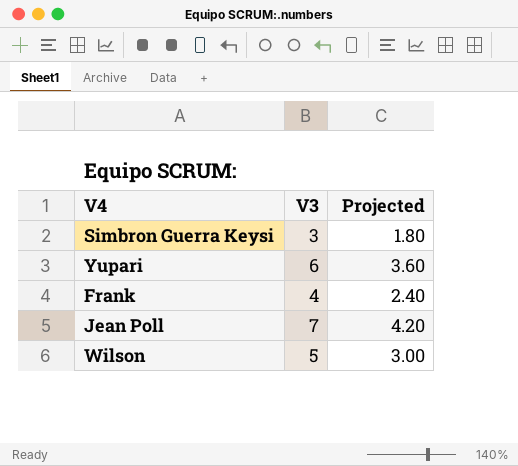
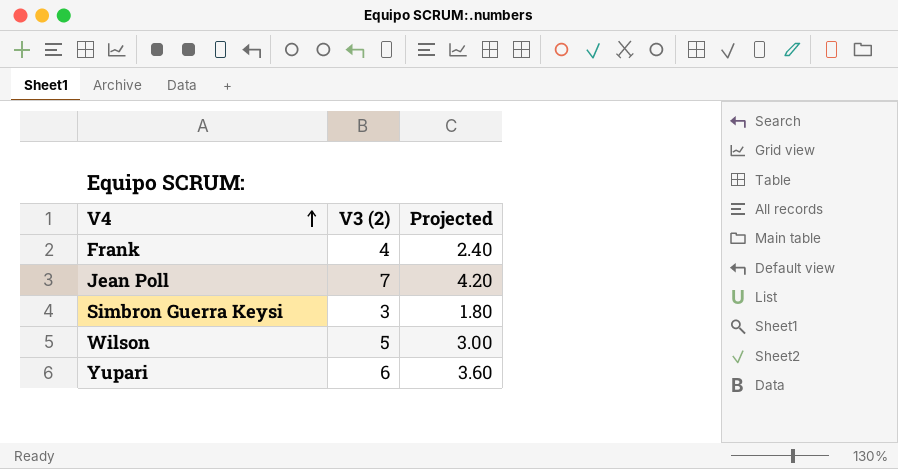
row order: none -> V4 ascending
column name: V3 -> V3 (2)

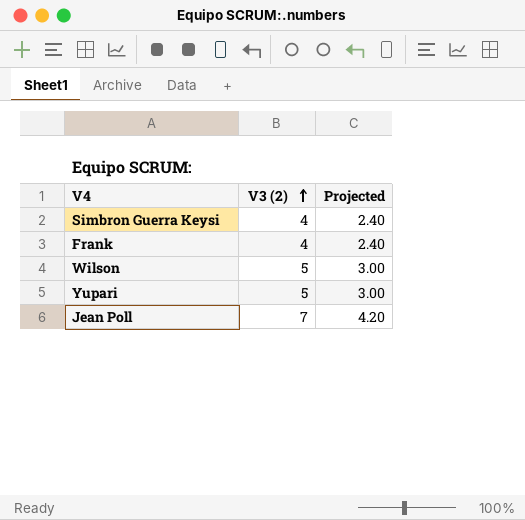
row order: V4 ascending -> V3 (2) ascending
Simbron Guerra Keysi | V3 (2): 3 -> 4
Simbron Guerra Keysi | Projected: 1.80 -> 2.40
Yupari | V3 (2): 6 -> 5
Yupari | Projected: 3.60 -> 3.00

